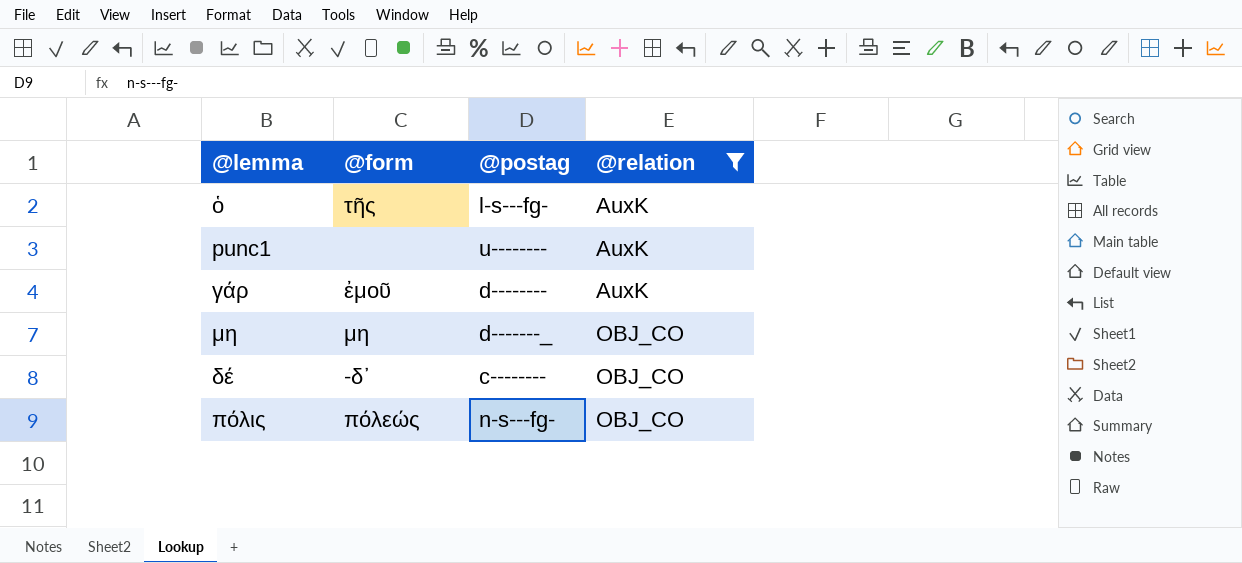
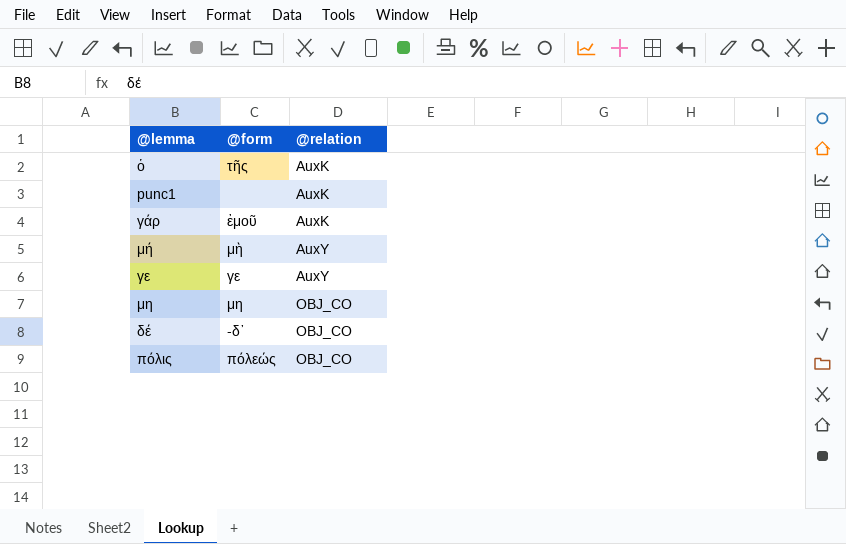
filter: @relation != AuxY -> none
column @postag | position: 3 -> none

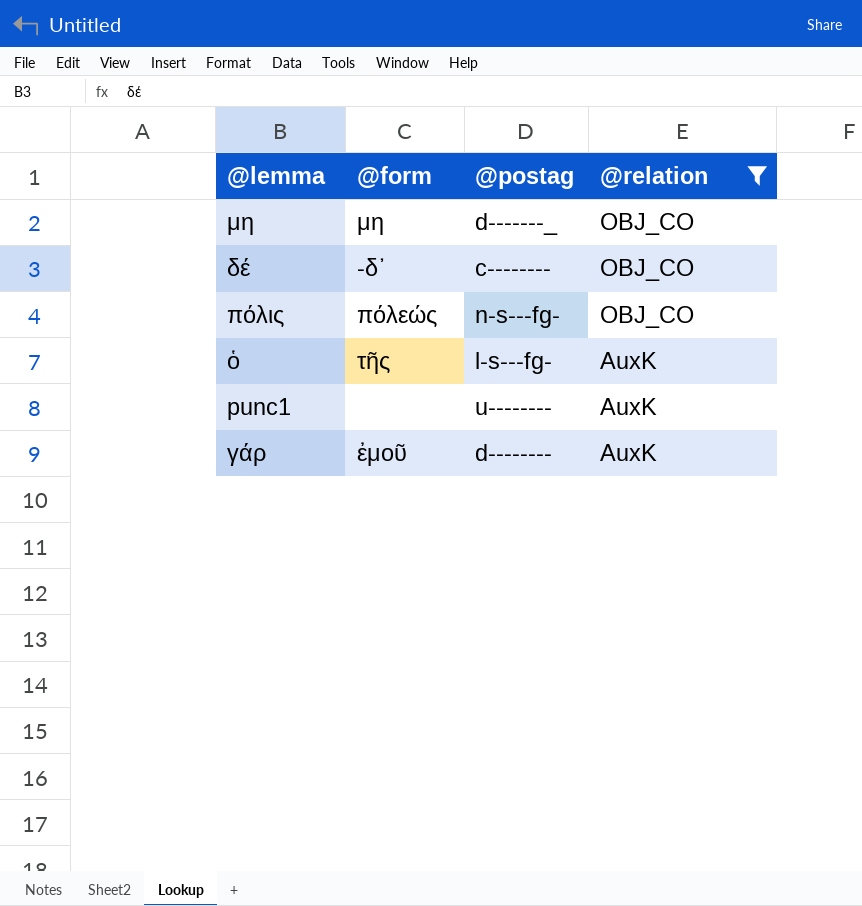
filter: none -> @relation != AuxY
row order: @relation ascending -> @relation descending
column @postag | position: none -> 3

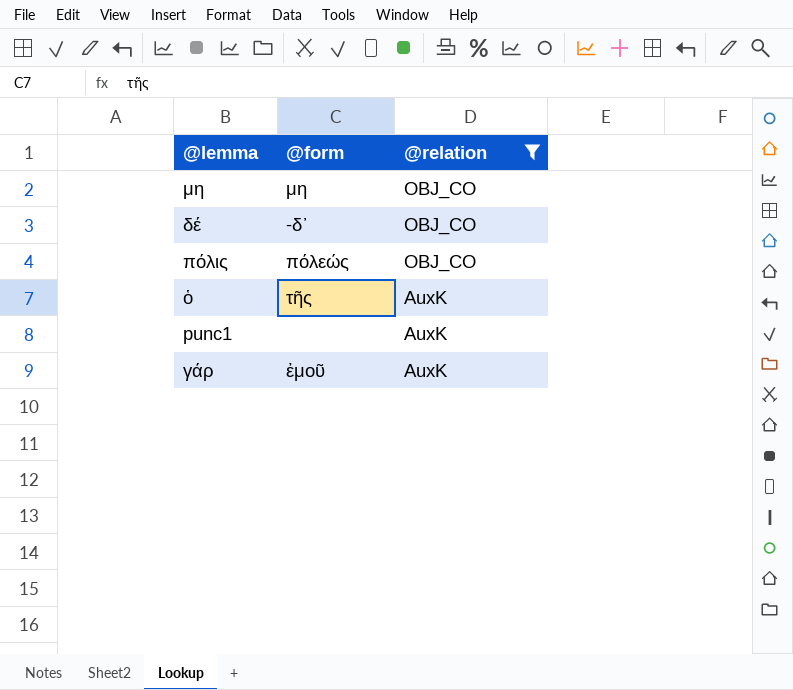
column @postag | position: 3 -> none

